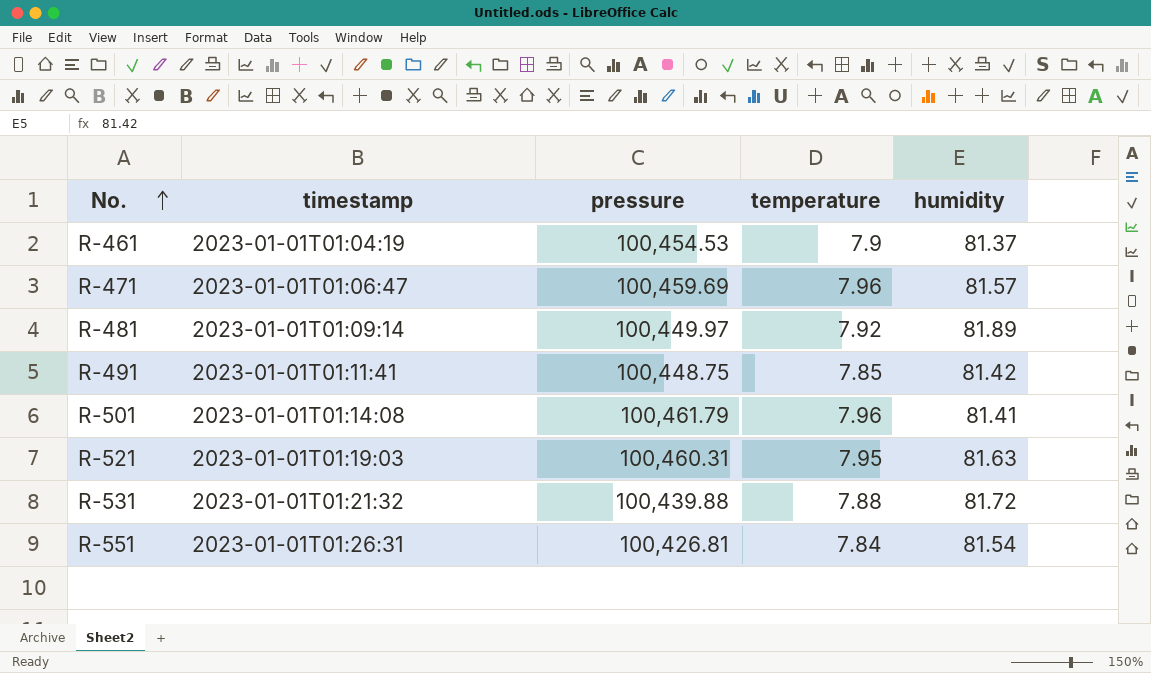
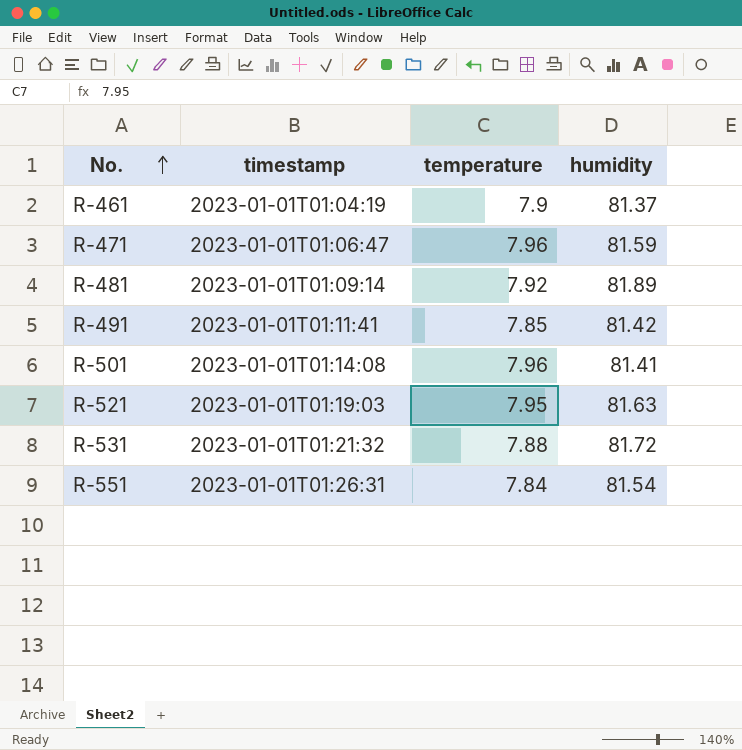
column pressure | position: 3 -> none
R-471 | humidity: 81.57 -> 81.59

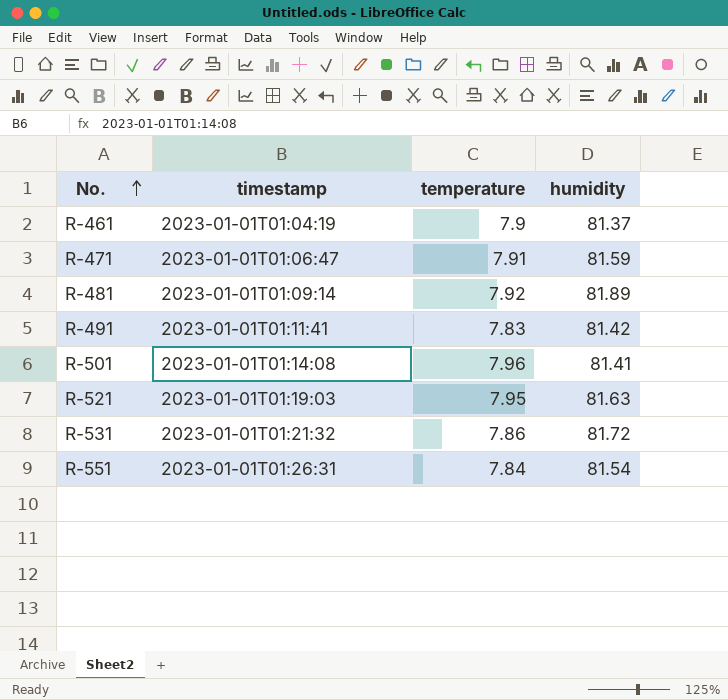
R-471 | temperature: 7.96 -> 7.91
R-491 | temperature: 7.85 -> 7.83
R-531 | temperature: 7.88 -> 7.86

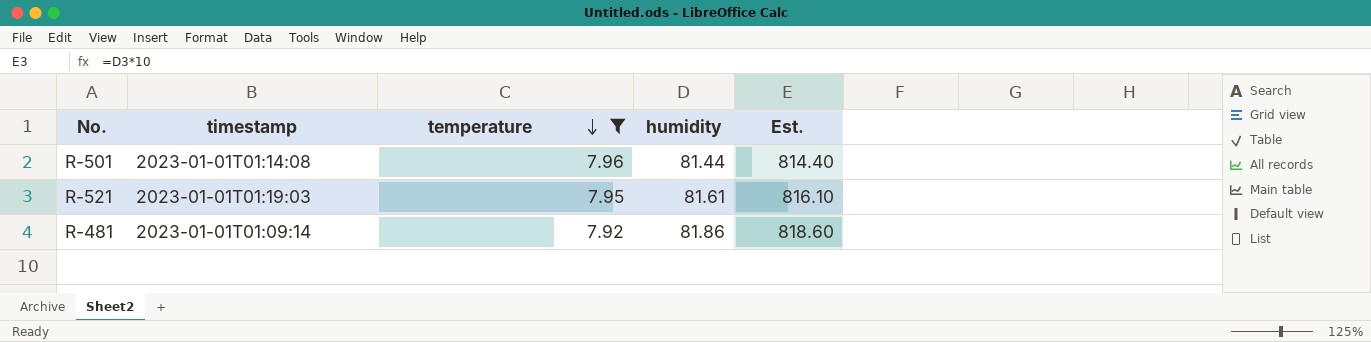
filter: none -> temperature >= 7.92
row order: No. ascending -> temperature descending
column Est. | formula: none -> [humidity] * 10
R-501 | humidity: 81.41 -> 81.44
R-521 | humidity: 81.63 -> 81.61
R-481 | humidity: 81.89 -> 81.86

